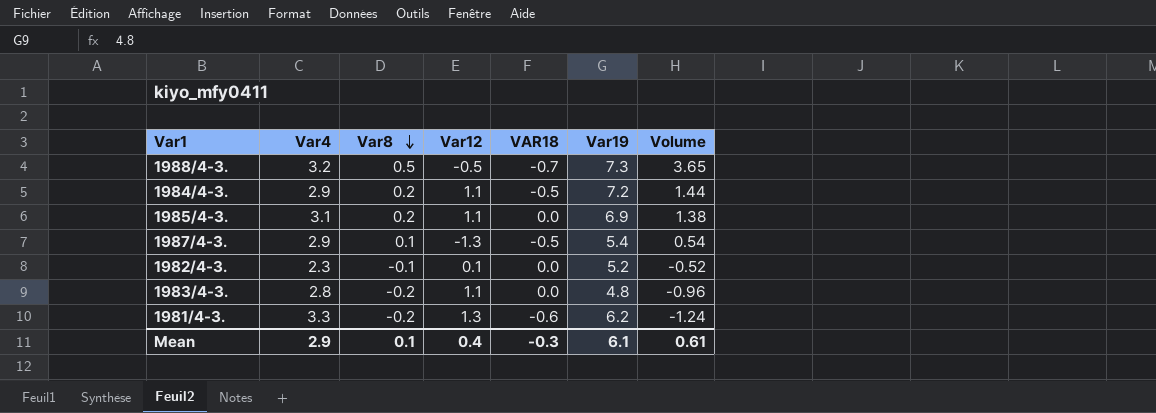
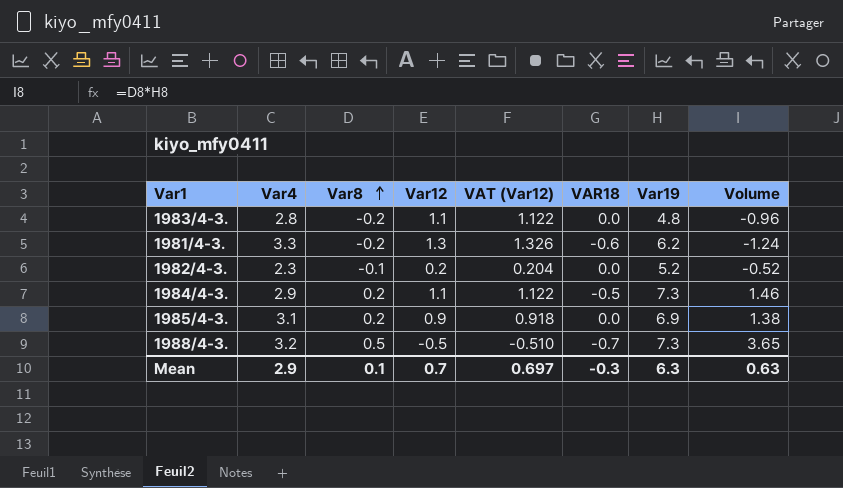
row order: Var8 descending -> Var8 ascending
column VAT (Var12) | formula: none -> [Var12] * 1.02
row 1987/4-3.: 2.9 | 0.1 | -1.3 | -0.5 | 5.4 | 0.54 -> none
1982/4-3. | Var12: 0.1 -> 0.2
1984/4-3. | Var19: 7.2 -> 7.3
1984/4-3. | Volume: 1.44 -> 1.46
1985/4-3. | Var12: 1.1 -> 0.9
Mean | Var12: 0.4 -> 0.7
Mean | Var19: 6.1 -> 6.3
Mean | Volume: 0.61 -> 0.63

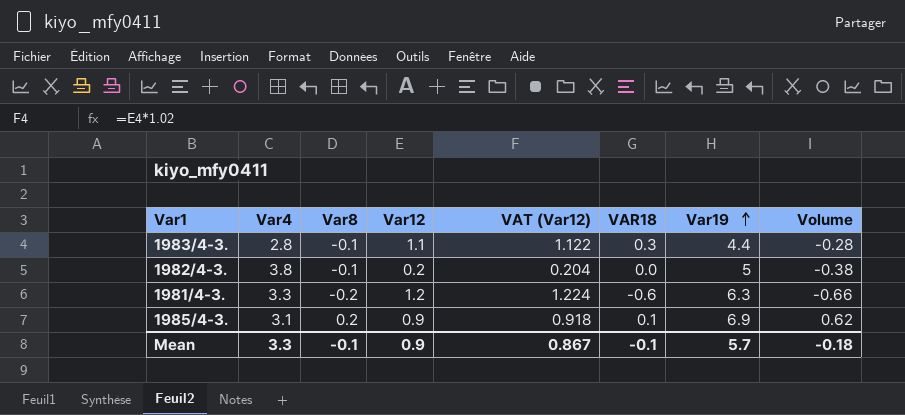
row order: Var8 ascending -> Var19 ascending
column Volume | formula: [Var8] * [Var19] -> [Var4] * [Var8]
row 1984/4-3.: 2.9 | 0.2 | 1.1 | 1.122 | -0.5 | 7.3 | 1.46 -> none
row 1988/4-3.: 3.2 | 0.5 | -0.5 | -0.510 | -0.7 | 7.3 | 3.65 -> none
1983/4-3. | Var8: -0.2 -> -0.1
1983/4-3. | VAR18: 0.0 -> 0.3
1983/4-3. | Var19: 4.8 -> 4.4
1982/4-3. | Var4: 2.3 -> 3.8
1982/4-3. | Var19: 5.2 -> 5
1981/4-3. | Var12: 1.3 -> 1.2
1981/4-3. | VAT (Var12): 1.326 -> 1.224
1981/4-3. | Var19: 6.2 -> 6.3
1985/4-3. | VAR18: 0.0 -> 0.1
Mean | Var4: 2.9 -> 3.3
Mean | Var8: 0.1 -> -0.1
Mean | Var12: 0.7 -> 0.9
Mean | VAT (Var12): 0.697 -> 0.867
Mean | VAR18: -0.3 -> -0.1
Mean | Var19: 6.3 -> 5.7
Mean | Volume: 0.63 -> -0.18

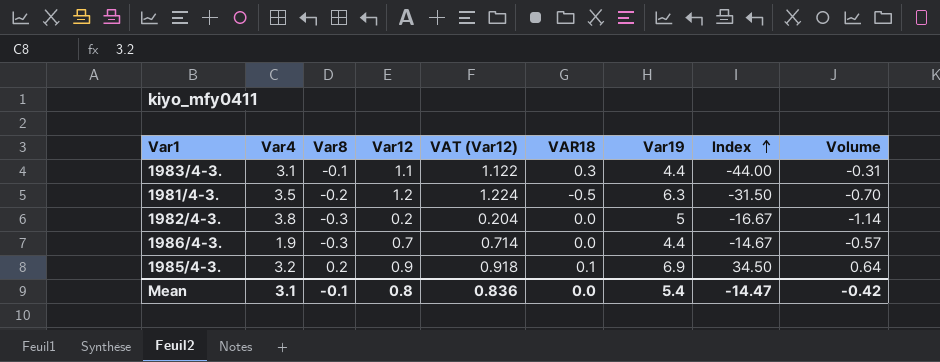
row order: Var19 ascending -> Index ascending
column Index | formula: none -> [Var19] / [Var8]
1983/4-3. | Var4: 2.8 -> 3.1
1983/4-3. | Volume: -0.28 -> -0.31
1981/4-3. | Var4: 3.3 -> 3.5
1981/4-3. | VAR18: -0.6 -> -0.5
1981/4-3. | Volume: -0.66 -> -0.70
1982/4-3. | Var8: -0.1 -> -0.3
1982/4-3. | Volume: -0.38 -> -1.14
row 1986/4-3.: none -> 1.9 | -0.3 | 0.7 | 0.714 | 0.0 | 4.4 | -14.67 | -0.57
1985/4-3. | Var4: 3.1 -> 3.2
1985/4-3. | Volume: 0.62 -> 0.64
Mean | Var4: 3.3 -> 3.1
Mean | Var12: 0.9 -> 0.8
Mean | VAT (Var12): 0.867 -> 0.836
Mean | VAR18: -0.1 -> 0.0
Mean | Var19: 5.7 -> 5.4
Mean | Volume: -0.18 -> -0.42

